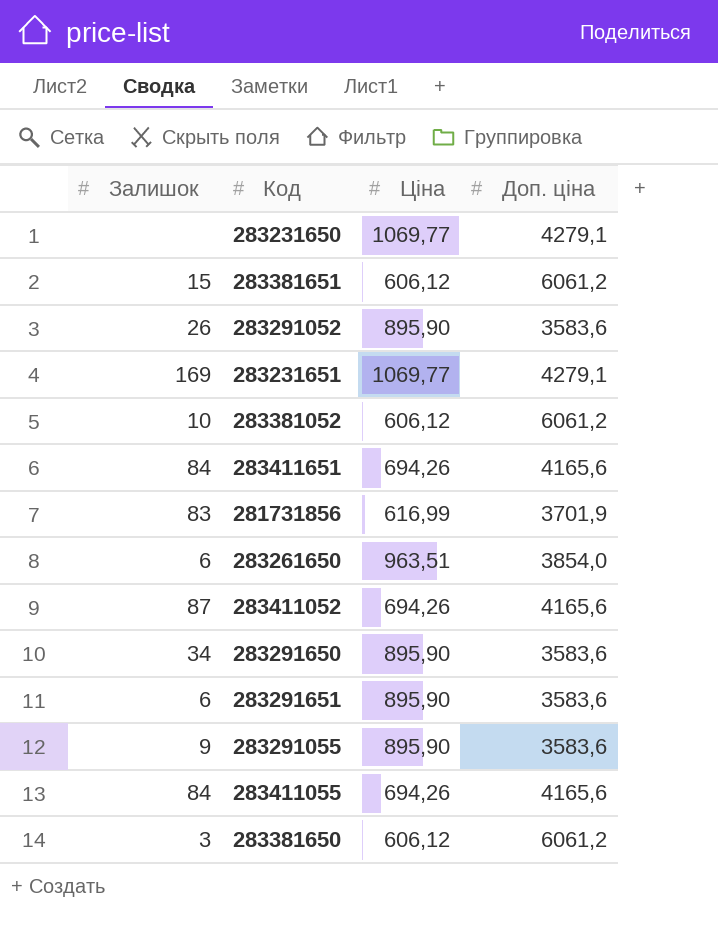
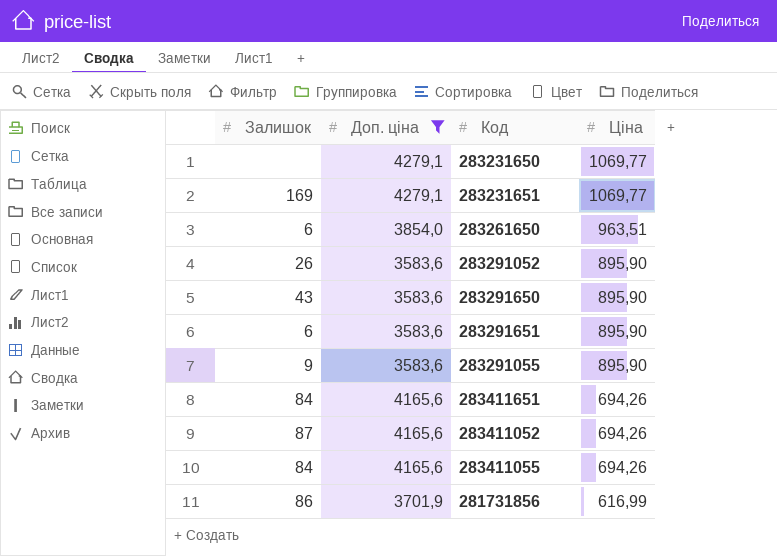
filter: none -> Доп. ціна != 6061,2
row order: none -> Ціна descending
column Доп. ціна | position: 4 -> 2
283291650 | Залишок: 34 -> 43
281731856 | Залишок: 83 -> 86

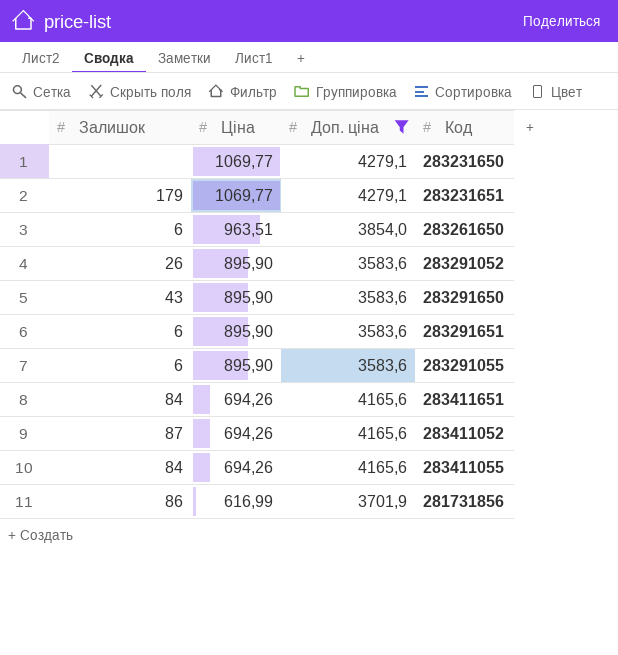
column Ціна | position: 4 -> 2
283231651 | Залишок: 169 -> 179
283291055 | Залишок: 9 -> 6

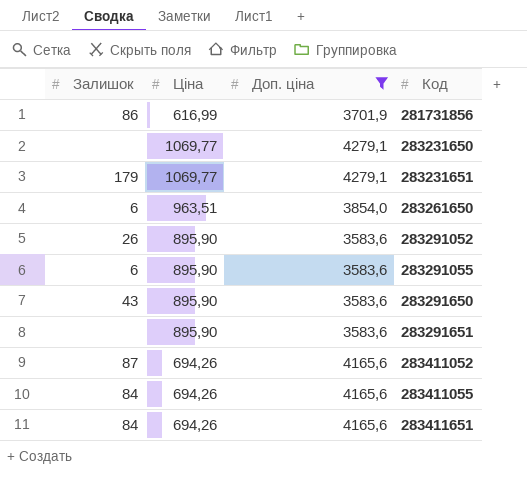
row order: Ціна descending -> Код ascending
283291651 | Залишок: 6 -> none

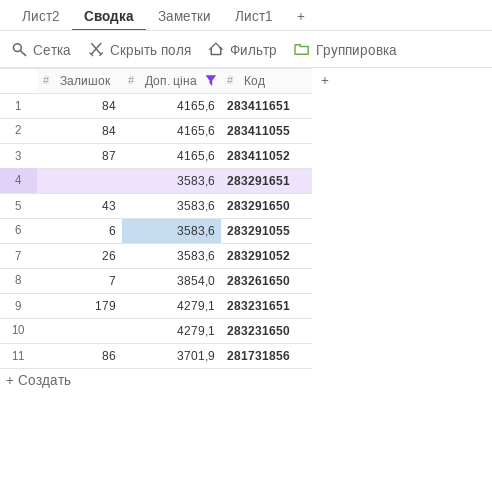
row order: Код ascending -> Код descending
column Ціна | position: 2 -> none
283261650 | Залишок: 6 -> 7

